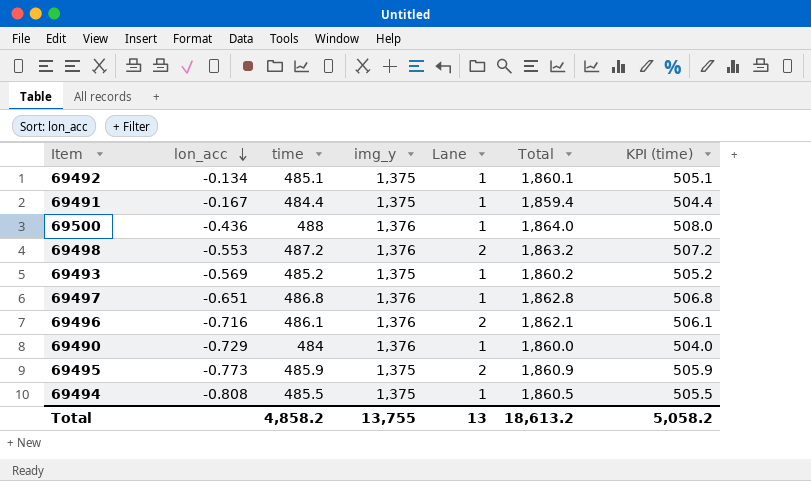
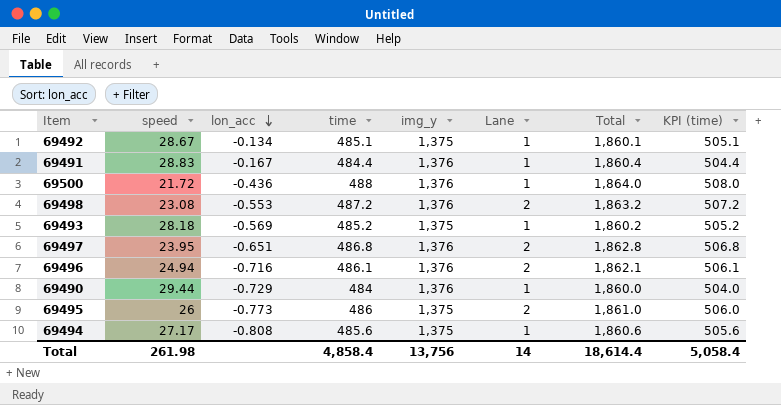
column speed | position: none -> 2
69491 | img_y: 1,375 -> 1,376
69491 | Total: 1,859.4 -> 1,860.4
69497 | Lane: 1 -> 2
69495 | time: 485.9 -> 486
69495 | Total: 1,860.9 -> 1,861.0
69495 | KPI (time): 505.9 -> 506.0
69494 | time: 485.5 -> 485.6
69494 | Total: 1,860.5 -> 1,860.6
69494 | KPI (time): 505.5 -> 505.6
Total | time: 4,858.2 -> 4,858.4
Total | img_y: 13,755 -> 13,756
Total | Lane: 13 -> 14
Total | Total: 18,613.2 -> 18,614.4
Total | KPI (time): 5,058.2 -> 5,058.4

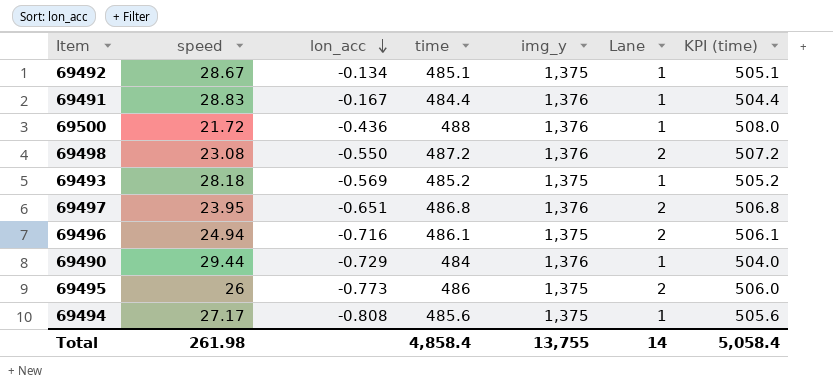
column Total | formula: [time] + [img_y] -> none
69498 | lon_acc: -0.553 -> -0.550
69496 | img_y: 1,376 -> 1,375
Total | img_y: 13,756 -> 13,755

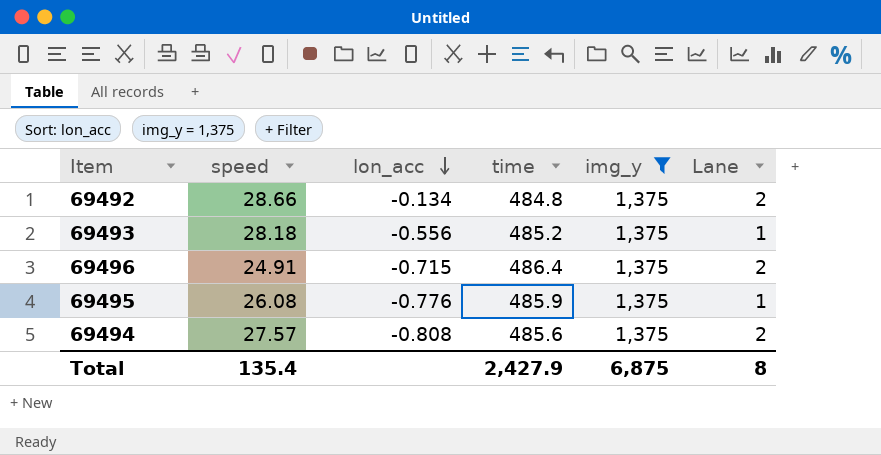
filter: none -> img_y = 1,375
column KPI (time) | formula: [time] + 20 -> none
69492 | speed: 28.67 -> 28.66
69492 | time: 485.1 -> 484.8
69492 | Lane: 1 -> 2
69493 | lon_acc: -0.569 -> -0.556
69496 | speed: 24.94 -> 24.91
69496 | lon_acc: -0.716 -> -0.715
69496 | time: 486.1 -> 486.4
69495 | speed: 26 -> 26.08
69495 | lon_acc: -0.773 -> -0.776
69495 | time: 486 -> 485.9
69495 | Lane: 2 -> 1
69494 | speed: 27.17 -> 27.57
69494 | Lane: 1 -> 2
Total | speed: 261.98 -> 135.4
Total | time: 4,858.4 -> 2,427.9
Total | img_y: 13,755 -> 6,875
Total | Lane: 14 -> 8

